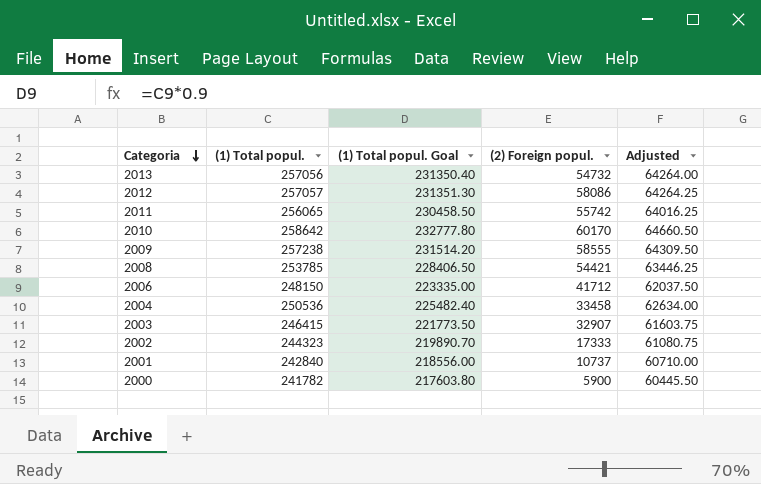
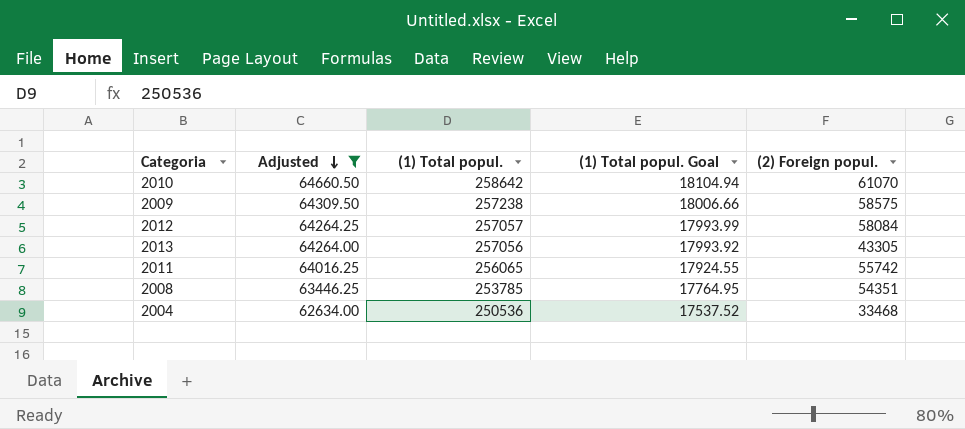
filter: none -> Adjusted >= 62634.00
row order: Categoria descending -> Adjusted descending
column Adjusted | position: 5 -> 2
column (1) Total popul. Goal | formula: [(1) Total popul.] * 0.9 -> [(1) Total popul.] * 0.07
2010 | (2) Foreign popul.: 60170 -> 61070
2009 | (2) Foreign popul.: 58555 -> 58575
2012 | (2) Foreign popul.: 58086 -> 58084
2013 | (2) Foreign popul.: 54732 -> 43305
2008 | (2) Foreign popul.: 54421 -> 54351
2004 | (2) Foreign popul.: 33458 -> 33468

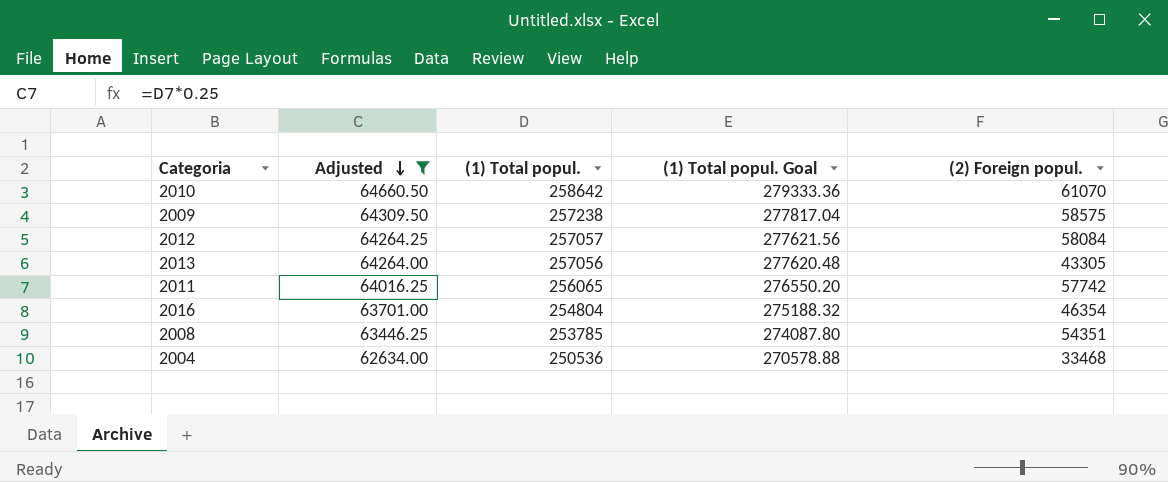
column (1) Total popul. Goal | formula: [(1) Total popul.] * 0.07 -> [(1) Total popul.] * 1.08
2011 | (2) Foreign popul.: 55742 -> 57742
row 2016: none -> 63701.00 | 254804 | 275188.32 | 46354

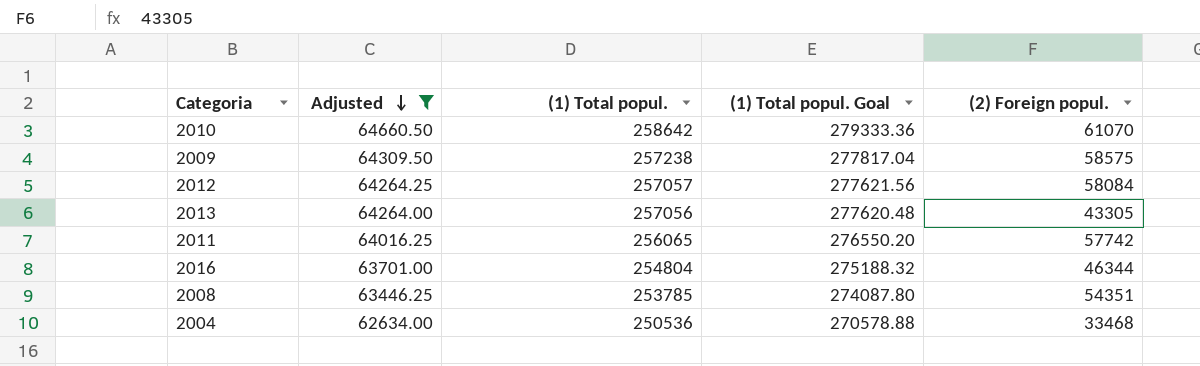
2016 | (2) Foreign popul.: 46354 -> 46344

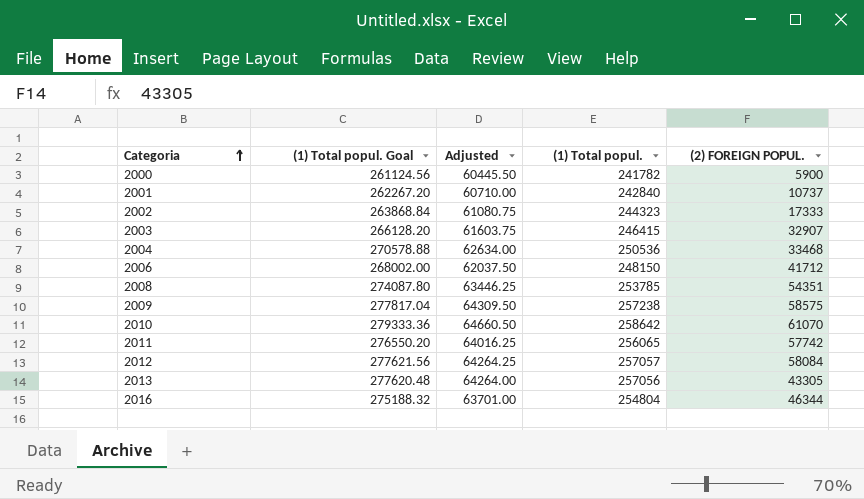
filter: Adjusted >= 62634.00 -> none
row order: Adjusted descending -> Categoria ascending
column (1) Total popul. Goal | position: 4 -> 2
column name: (2) Foreign popul. -> (2) FOREIGN POPUL.

